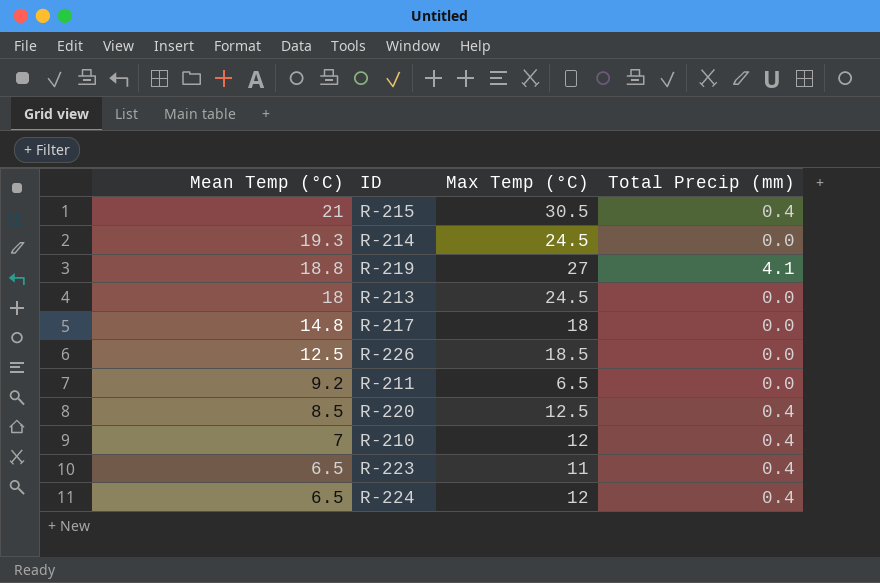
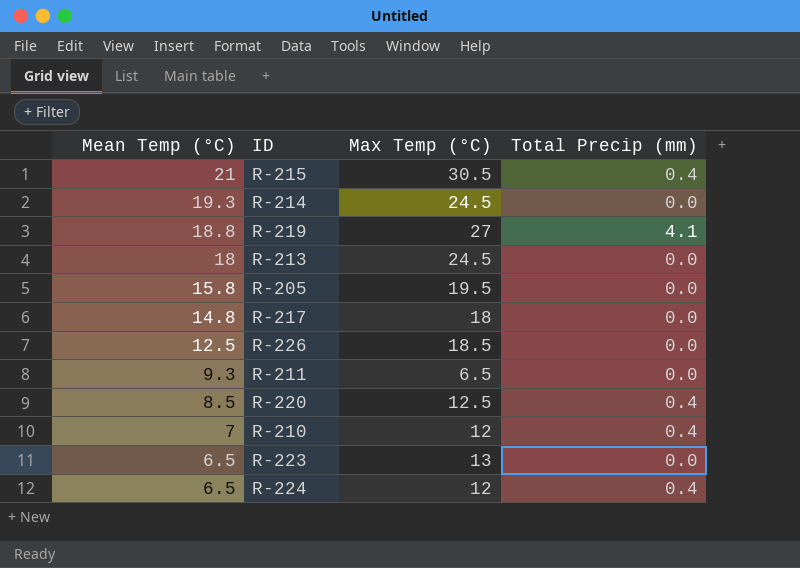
row R-205: none -> 15.8 | 19.5 | 0.0
R-211 | Mean Temp (°C): 9.2 -> 9.3
R-223 | Max Temp (°C): 11 -> 13
R-223 | Total Precip (mm): 0.4 -> 0.0

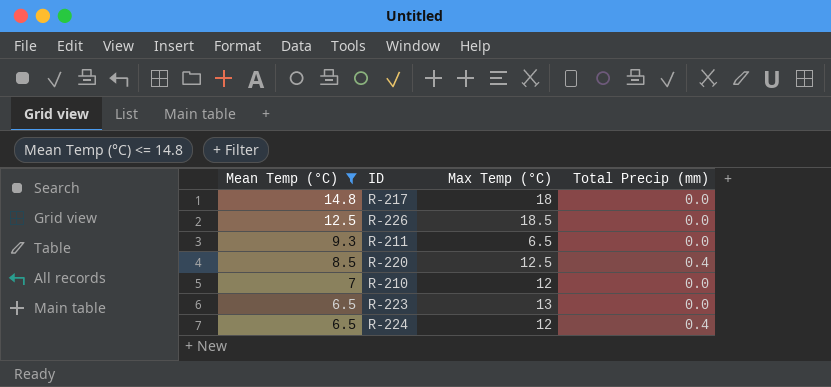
filter: none -> Mean Temp (°C) <= 14.8
R-210 | Total Precip (mm): 0.4 -> 0.0

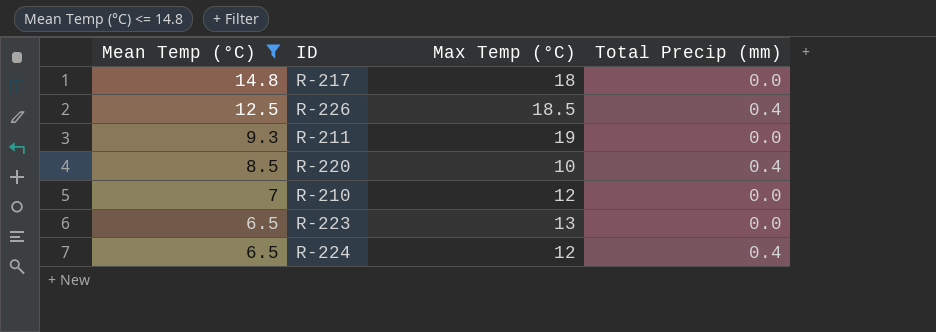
R-226 | Total Precip (mm): 0.0 -> 0.4
R-211 | Max Temp (°C): 6.5 -> 19
R-220 | Max Temp (°C): 12.5 -> 10

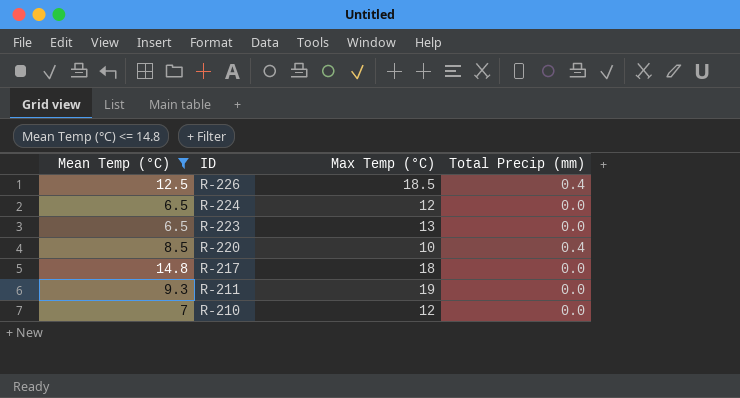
row order: Mean Temp (°C) descending -> ID descending
R-224 | Total Precip (mm): 0.4 -> 0.0

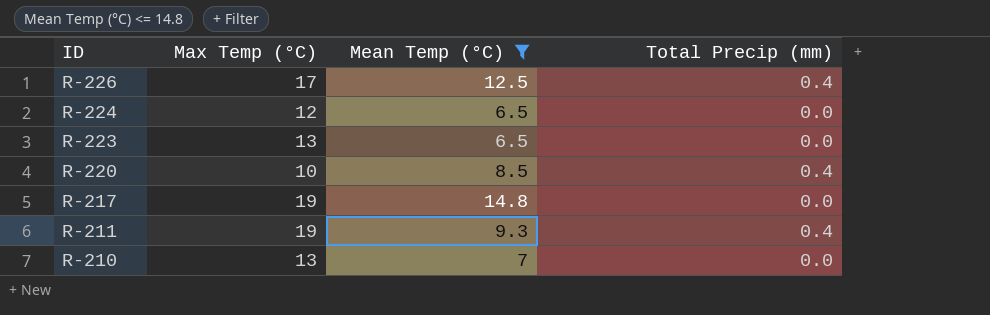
column Mean Temp (°C) | position: 1 -> 3
R-226 | Max Temp (°C): 18.5 -> 17
R-217 | Max Temp (°C): 18 -> 19
R-211 | Total Precip (mm): 0.0 -> 0.4
R-210 | Max Temp (°C): 12 -> 13

